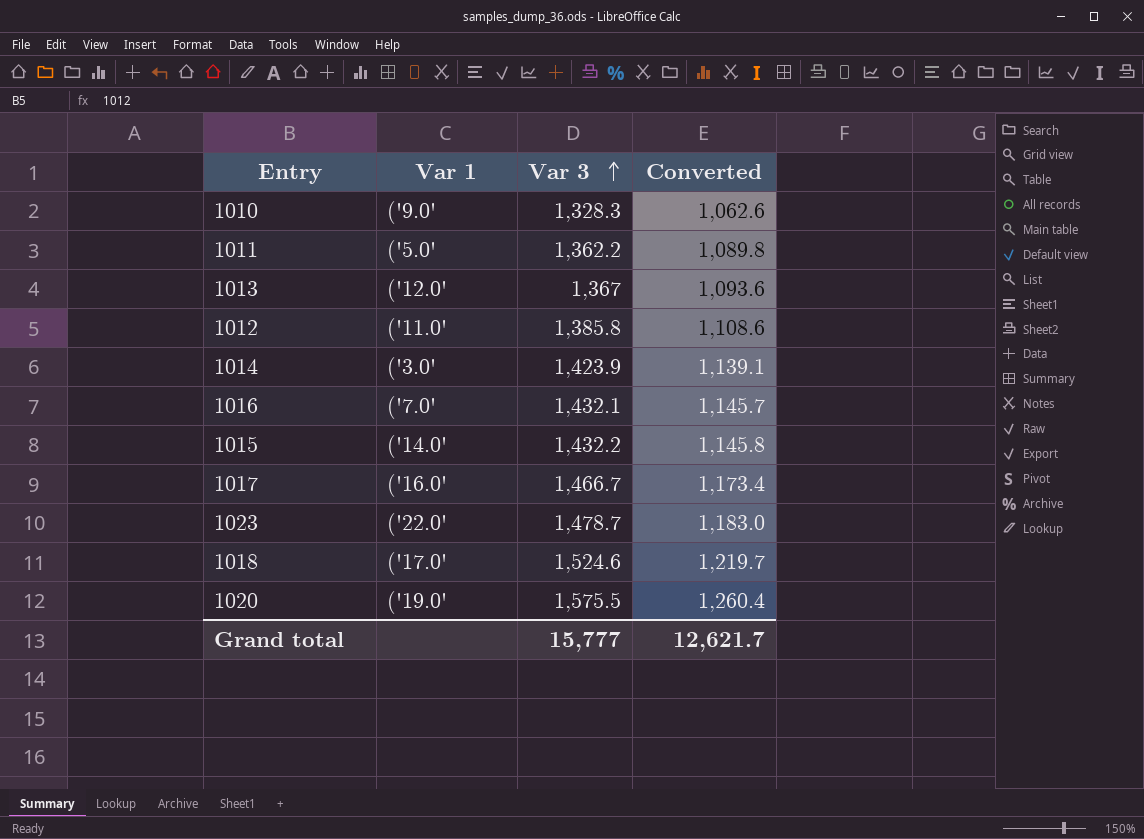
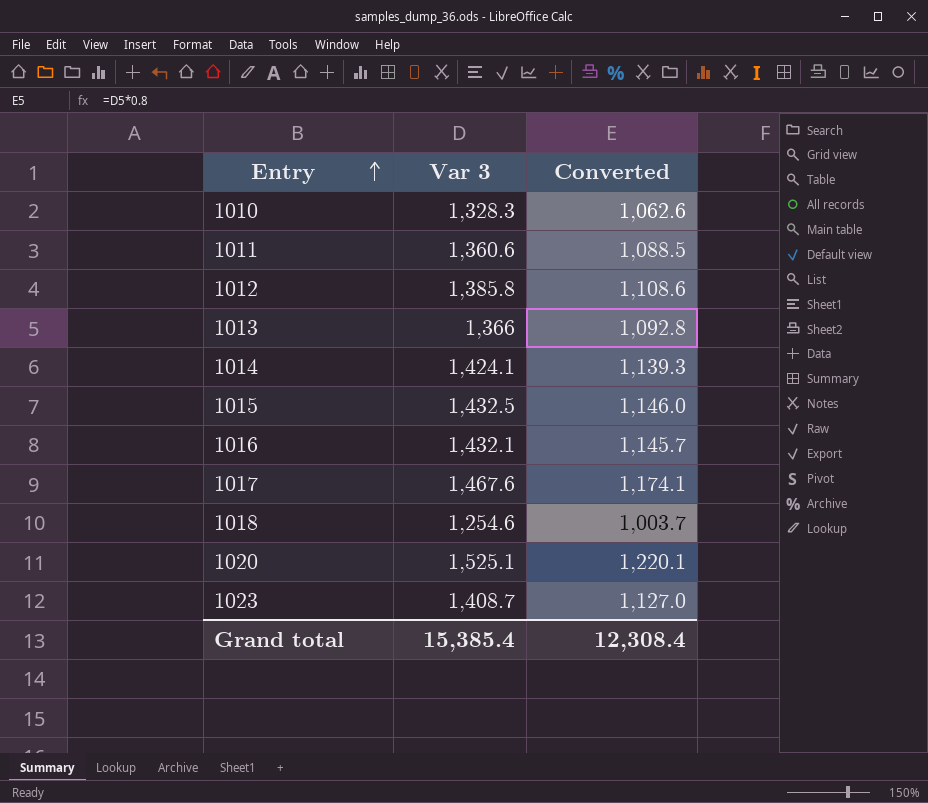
row order: Var 3 ascending -> Entry ascending
column Var 1 | position: 2 -> none
1011 | Var 3: 1,362.2 -> 1,360.6
1011 | Converted: 1,089.8 -> 1,088.5
1013 | Var 3: 1,367 -> 1,366
1013 | Converted: 1,093.6 -> 1,092.8
1014 | Var 3: 1,423.9 -> 1,424.1
1014 | Converted: 1,139.1 -> 1,139.3
1015 | Var 3: 1,432.2 -> 1,432.5
1015 | Converted: 1,145.8 -> 1,146.0
1017 | Var 3: 1,466.7 -> 1,467.6
1017 | Converted: 1,173.4 -> 1,174.1
1018 | Var 3: 1,524.6 -> 1,254.6
1018 | Converted: 1,219.7 -> 1,003.7
1020 | Var 3: 1,575.5 -> 1,525.1
1020 | Converted: 1,260.4 -> 1,220.1
1023 | Var 3: 1,478.7 -> 1,408.7
1023 | Converted: 1,183.0 -> 1,127.0
Grand total | Var 3: 15,777 -> 15,385.4
Grand total | Converted: 12,621.7 -> 12,308.4

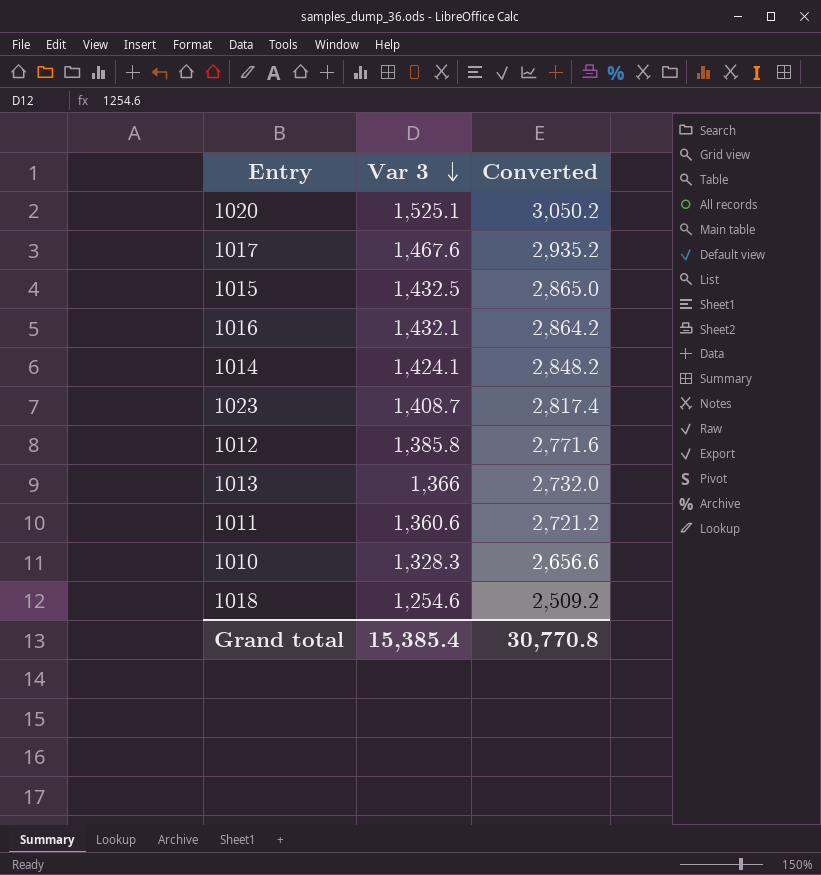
row order: Entry ascending -> Var 3 descending
column Converted | formula: [Var 3] * 0.8 -> [Var 3] * 2
Grand total | Converted: 12,308.4 -> 30,770.8

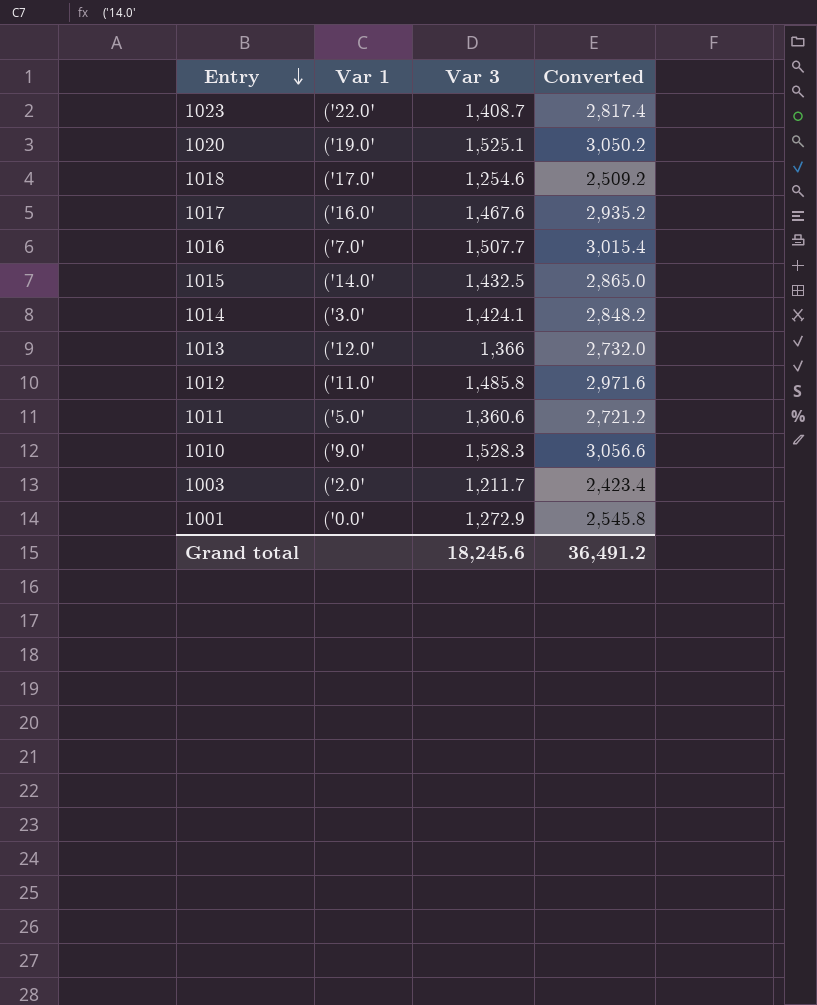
row order: Var 3 descending -> Entry descending
column Var 1 | position: none -> 2
1016 | Var 3: 1,432.1 -> 1,507.7
1016 | Converted: 2,864.2 -> 3,015.4
1012 | Var 3: 1,385.8 -> 1,485.8
1012 | Converted: 2,771.6 -> 2,971.6
1010 | Var 3: 1,328.3 -> 1,528.3
1010 | Converted: 2,656.6 -> 3,056.6
row 1003: none -> ('2.0' | 1,211.7 | 2,423.4
row 1001: none -> ('0.0' | 1,272.9 | 2,545.8
Grand total | Var 3: 15,385.4 -> 18,245.6
Grand total | Converted: 30,770.8 -> 36,491.2

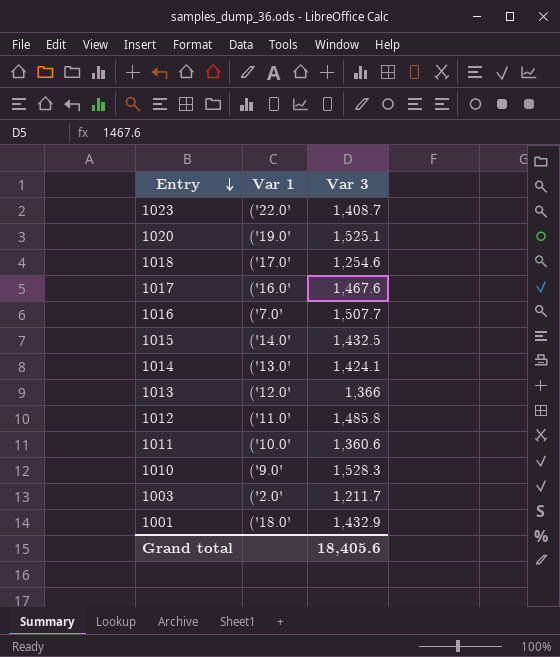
column Converted | formula: [Var 3] * 2 -> none
1014 | Var 1: ('3.0' -> ('13.0'
1011 | Var 1: ('5.0' -> ('10.0'
1001 | Var 1: ('0.0' -> ('18.0'
1001 | Var 3: 1,272.9 -> 1,432.9
Grand total | Var 3: 18,245.6 -> 18,405.6

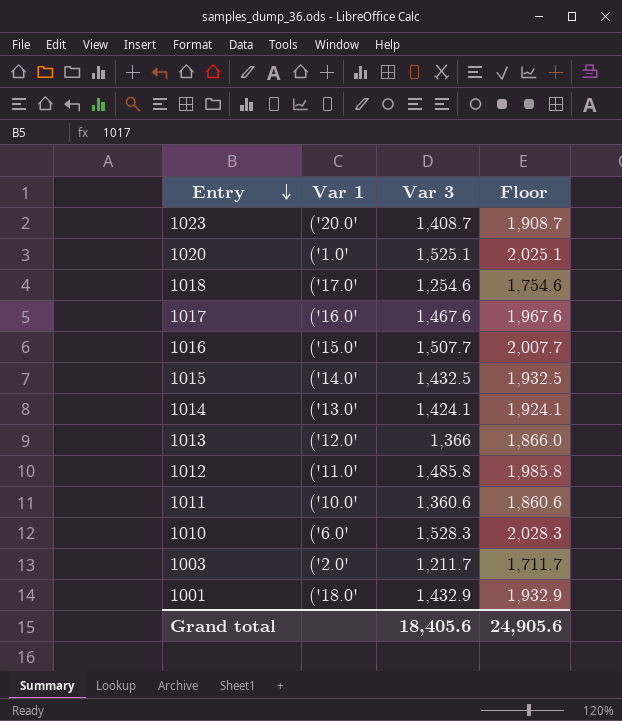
column Floor | formula: none -> [Var 3] + 500
1023 | Var 1: ('22.0' -> ('20.0'
1020 | Var 1: ('19.0' -> ('1.0'
1016 | Var 1: ('7.0' -> ('15.0'
1010 | Var 1: ('9.0' -> ('6.0'

